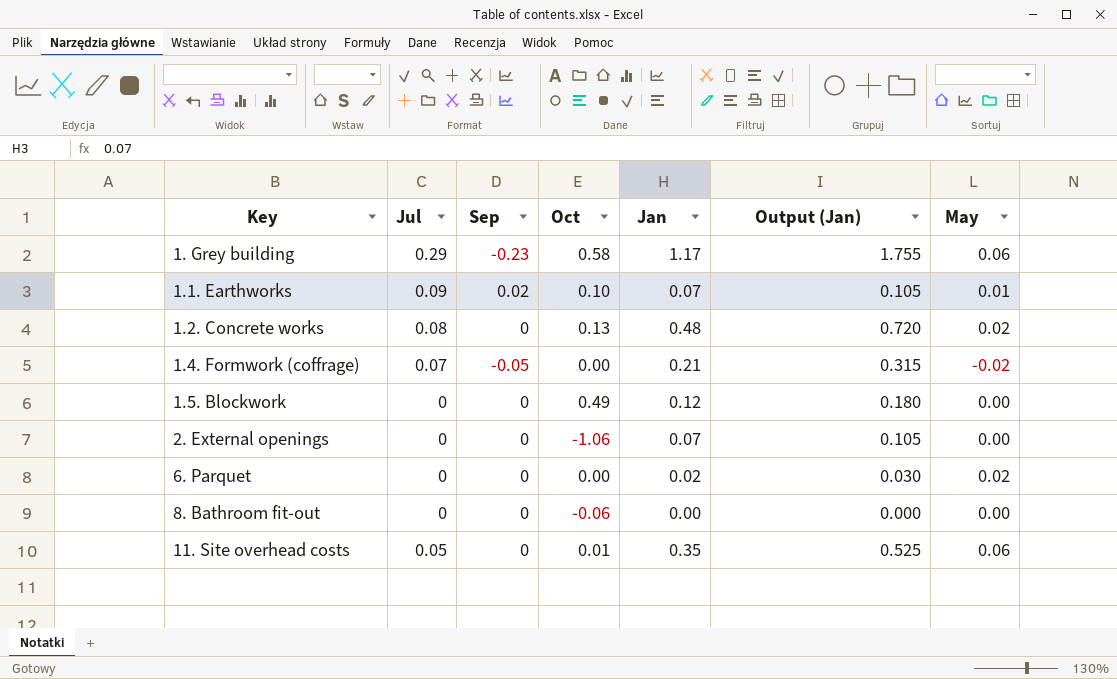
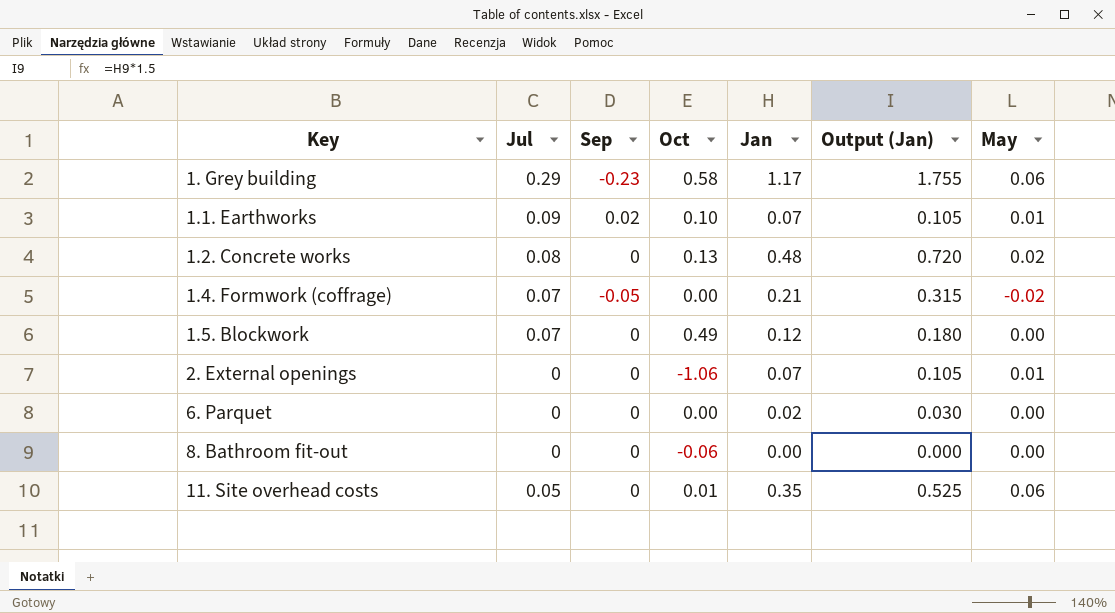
1.5. Blockwork | Jul: 0 -> 0.07
2. External openings | May: 0.00 -> 0.01
6. Parquet | May: 0.02 -> 0.00

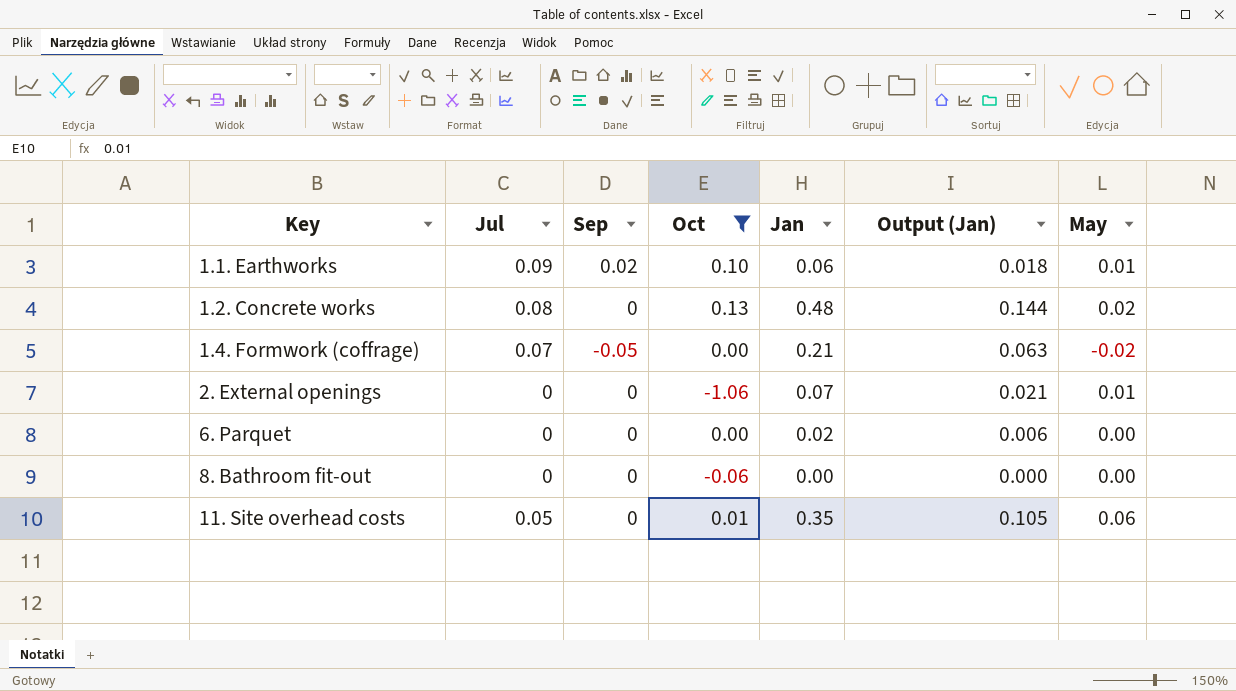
filter: none -> Oct <= 0.13
column Output (Jan) | formula: [Jan] * 1.5 -> [Jan] * 0.3
1.1. Earthworks | Jan: 0.07 -> 0.06

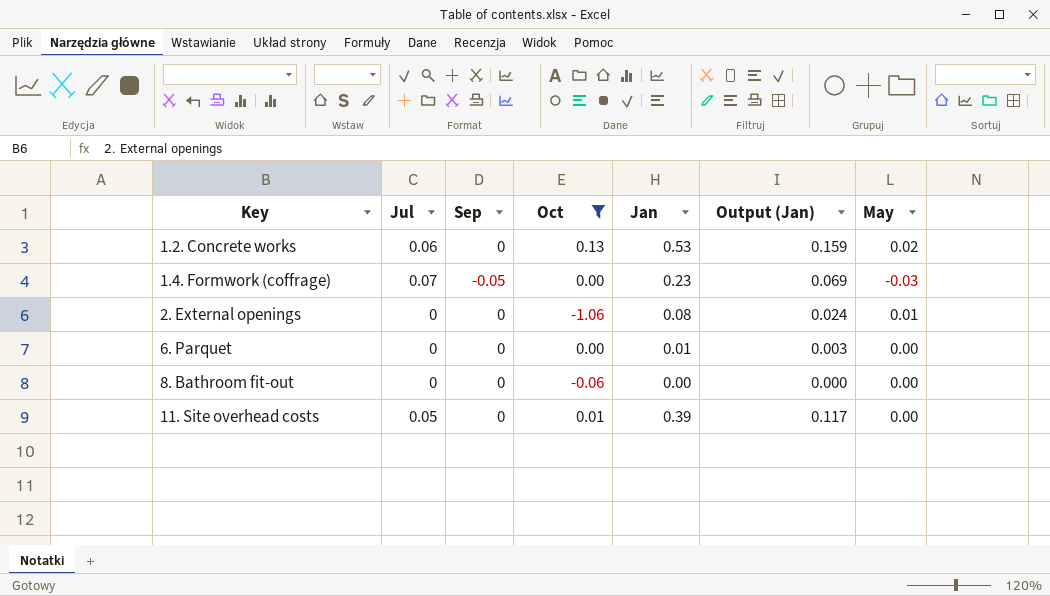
row 1.1. Earthworks: 0.09 | 0.02 | 0.10 | 0.06 | 0.018 | 0.01 -> none
1.2. Concrete works | Jul: 0.08 -> 0.06
1.2. Concrete works | Jan: 0.48 -> 0.53
1.2. Concrete works | Output (Jan): 0.144 -> 0.159
1.4. Formwork (coffrage) | Jan: 0.21 -> 0.23
1.4. Formwork (coffrage) | Output (Jan): 0.063 -> 0.069
1.4. Formwork (coffrage) | May: -0.02 -> -0.03
2. External openings | Jan: 0.07 -> 0.08
2. External openings | Output (Jan): 0.021 -> 0.024
6. Parquet | Jan: 0.02 -> 0.01
6. Parquet | Output (Jan): 0.006 -> 0.003
11. Site overhead costs | Jan: 0.35 -> 0.39
11. Site overhead costs | Output (Jan): 0.105 -> 0.117
11. Site overhead costs | May: 0.06 -> 0.00

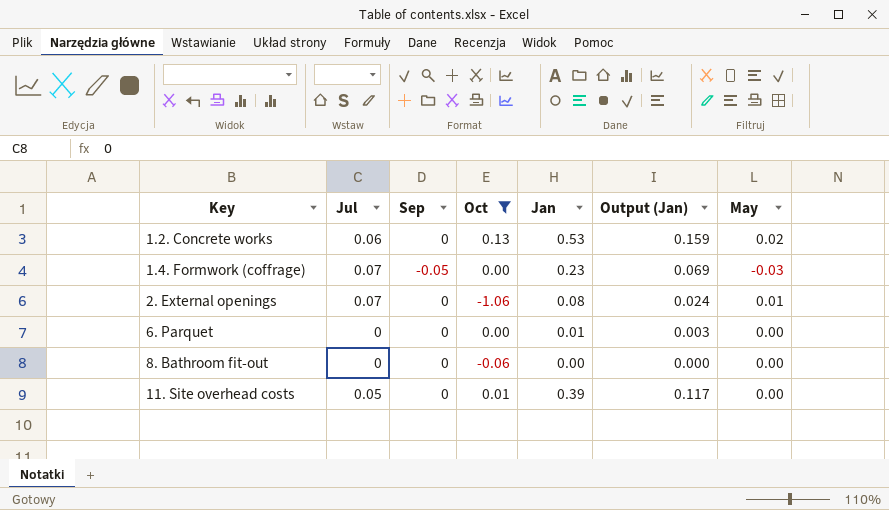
2. External openings | Jul: 0 -> 0.07

